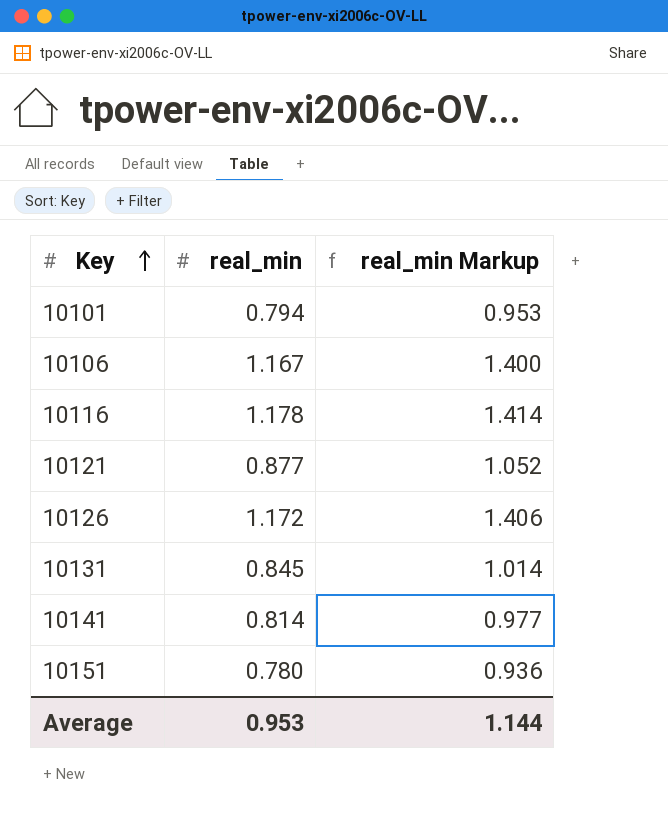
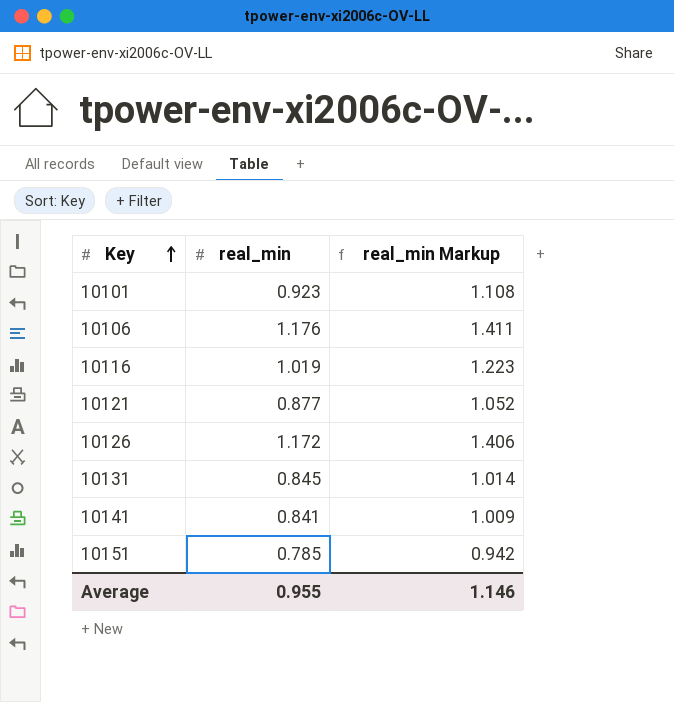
10101 | real_min: 0.794 -> 0.923
10101 | real_min Markup: 0.953 -> 1.108
10106 | real_min: 1.167 -> 1.176
10106 | real_min Markup: 1.400 -> 1.411
10116 | real_min: 1.178 -> 1.019
10116 | real_min Markup: 1.414 -> 1.223
10141 | real_min: 0.814 -> 0.841
10141 | real_min Markup: 0.977 -> 1.009
10151 | real_min: 0.780 -> 0.785
10151 | real_min Markup: 0.936 -> 0.942
Average | real_min: 0.953 -> 0.955
Average | real_min Markup: 1.144 -> 1.146

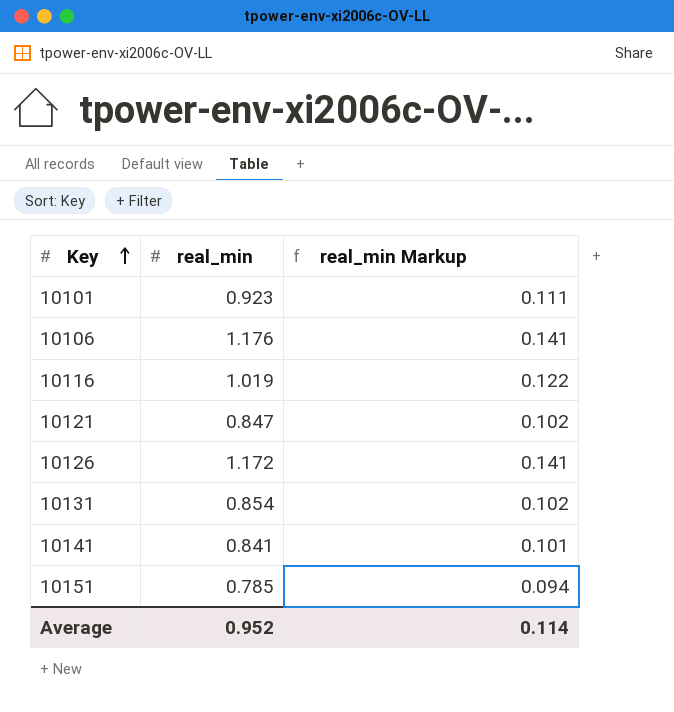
column real_min Markup | formula: [real_min] * 1.2 -> [real_min] * 0.12
10121 | real_min: 0.877 -> 0.847
10131 | real_min: 0.845 -> 0.854
Average | real_min: 0.955 -> 0.952
Average | real_min Markup: 1.146 -> 0.114

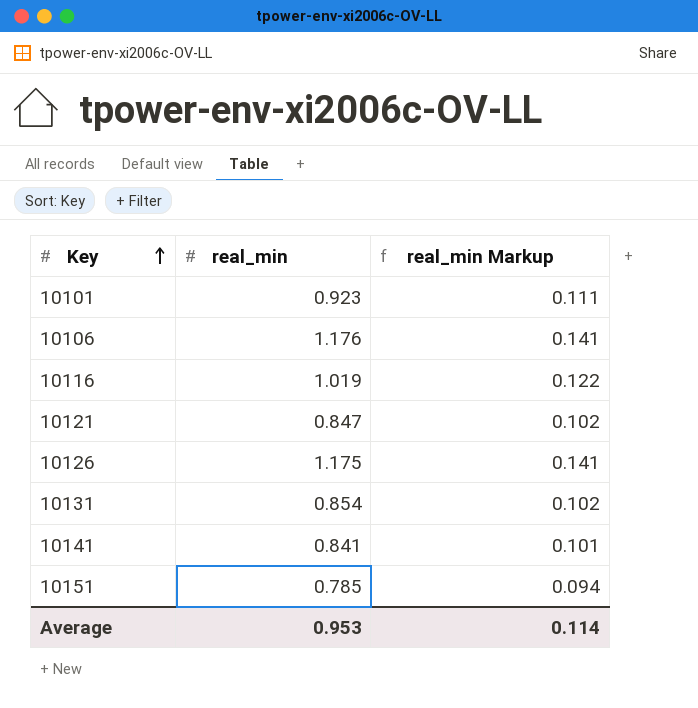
10126 | real_min: 1.172 -> 1.175
Average | real_min: 0.952 -> 0.953

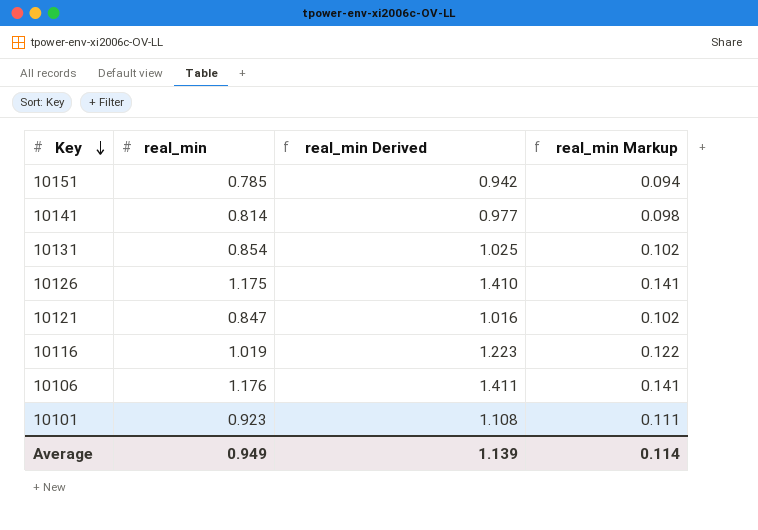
row order: Key ascending -> Key descending
column real_min Derived | formula: none -> [real_min] * 1.2
10141 | real_min: 0.841 -> 0.814
10141 | real_min Markup: 0.101 -> 0.098
Average | real_min: 0.953 -> 0.949

